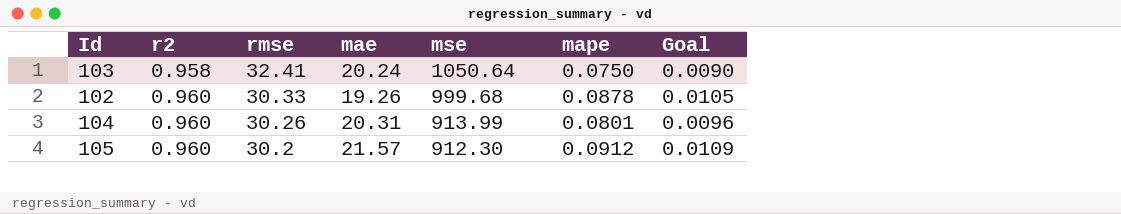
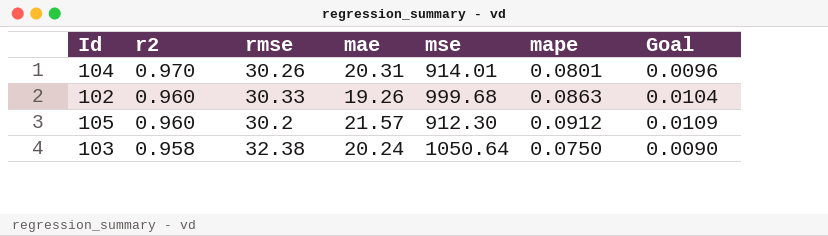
row order: r2 ascending -> r2 descending
104 | r2: 0.960 -> 0.970
104 | mse: 913.99 -> 914.01
102 | mape: 0.0878 -> 0.0863
102 | Goal: 0.0105 -> 0.0104
103 | rmse: 32.41 -> 32.38

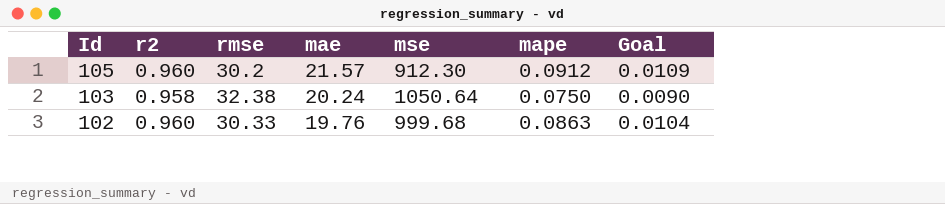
row order: r2 descending -> Id descending
row 104: 0.970 | 30.26 | 20.31 | 914.01 | 0.0801 | 0.0096 -> none
102 | mae: 19.26 -> 19.76

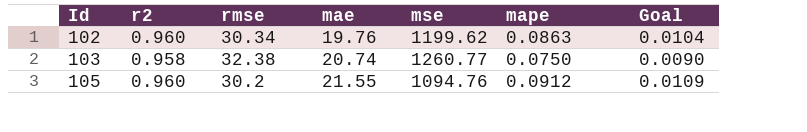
row order: Id descending -> Id ascending
102 | rmse: 30.33 -> 30.34
102 | mse: 999.68 -> 1199.62
103 | mae: 20.24 -> 20.74
103 | mse: 1050.64 -> 1260.77
105 | mae: 21.57 -> 21.55
105 | mse: 912.30 -> 1094.76

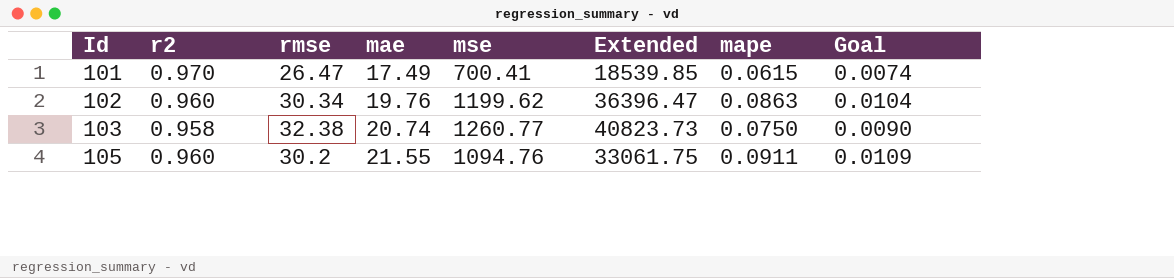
column Extended | formula: none -> [rmse] * [mse]
row 101: none -> 0.970 | 26.47 | 17.49 | 700.41 | 18539.85 | 0.0615 | 0.0074
105 | mape: 0.0912 -> 0.0911

